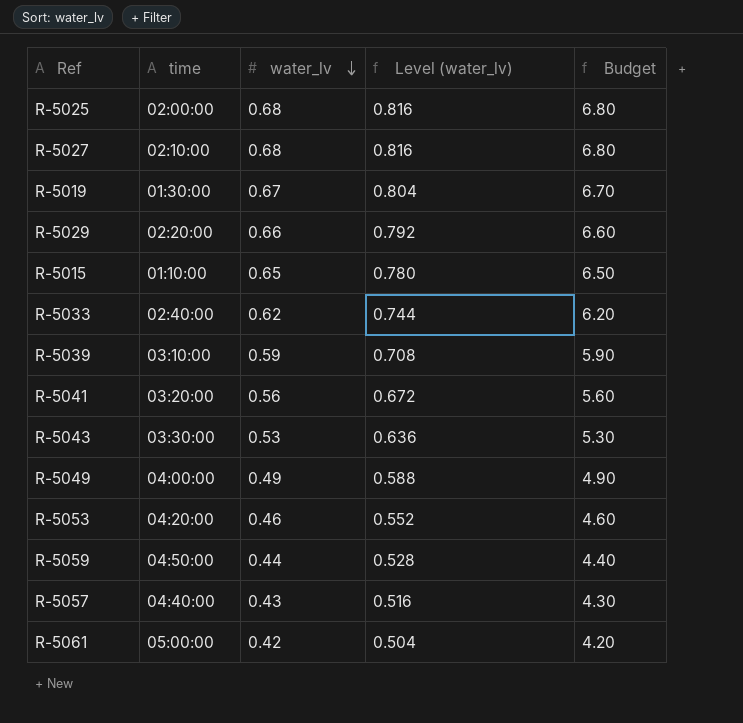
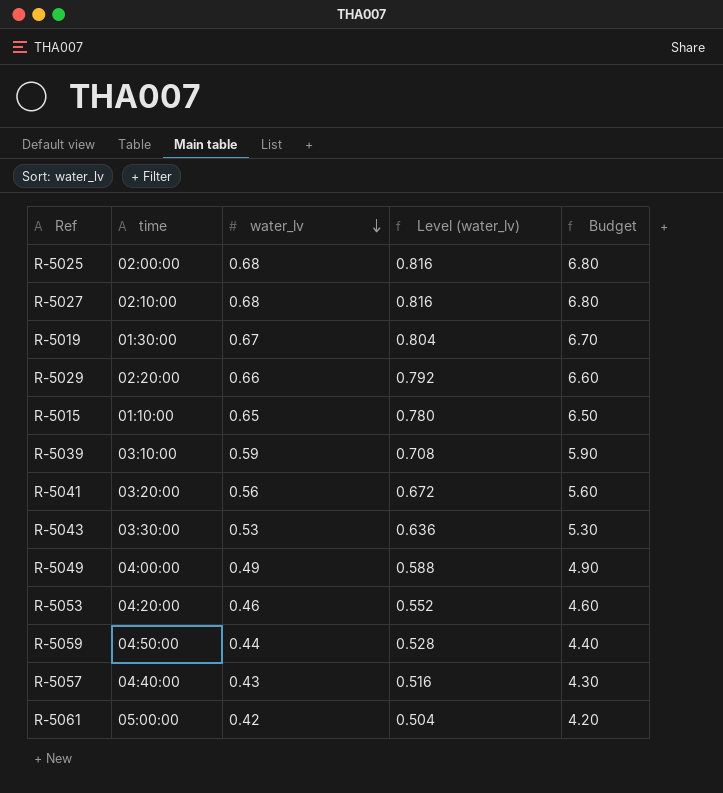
row R-5033: 02:40:00 | 0.62 | 0.744 | 6.20 -> none

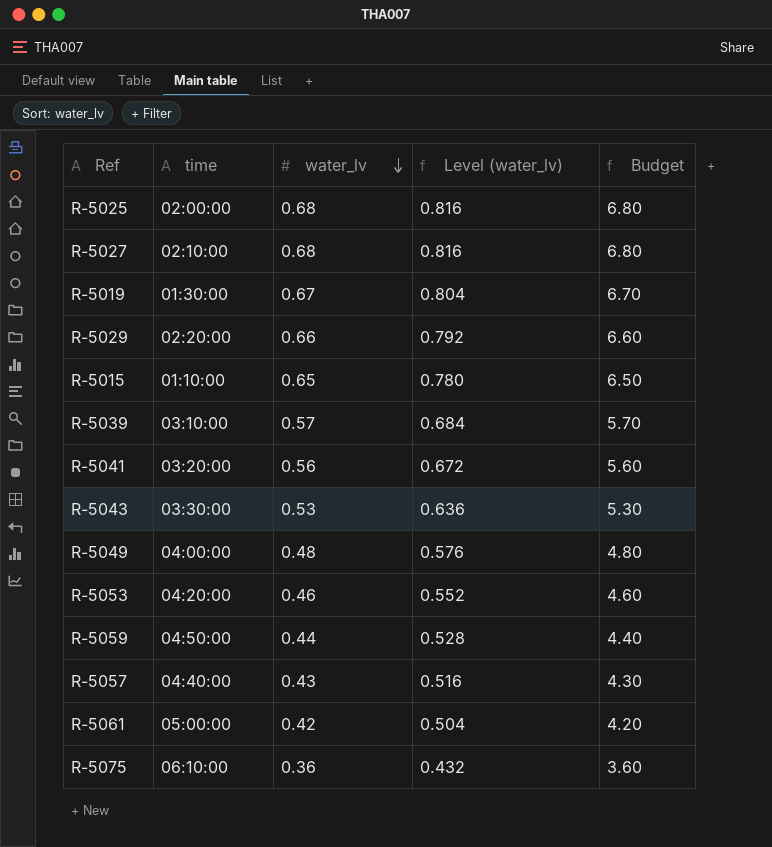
R-5039 | water_lv: 0.59 -> 0.57
R-5039 | Level (water_lv): 0.708 -> 0.684
R-5039 | Budget: 5.90 -> 5.70
R-5049 | water_lv: 0.49 -> 0.48
R-5049 | Level (water_lv): 0.588 -> 0.576
R-5049 | Budget: 4.90 -> 4.80
row R-5075: none -> 06:10:00 | 0.36 | 0.432 | 3.60

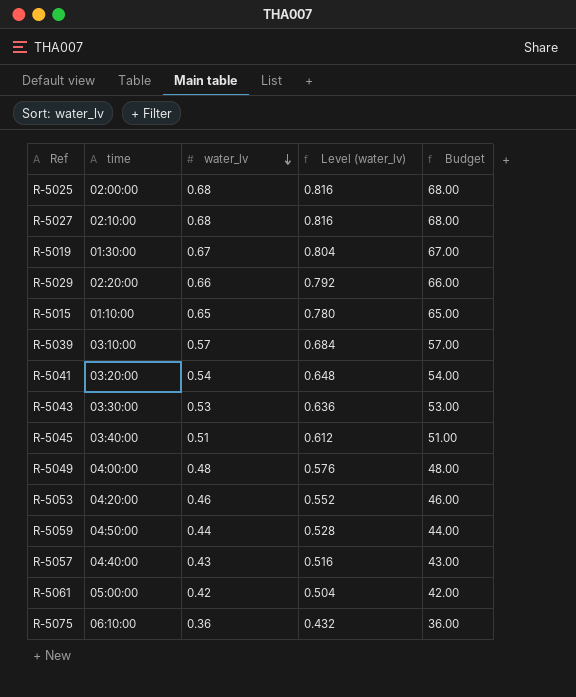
column Budget | formula: [water_lv] * 10 -> [water_lv] * 100
R-5041 | water_lv: 0.56 -> 0.54
R-5041 | Level (water_lv): 0.672 -> 0.648
row R-5045: none -> 03:40:00 | 0.51 | 0.612 | 51.00

